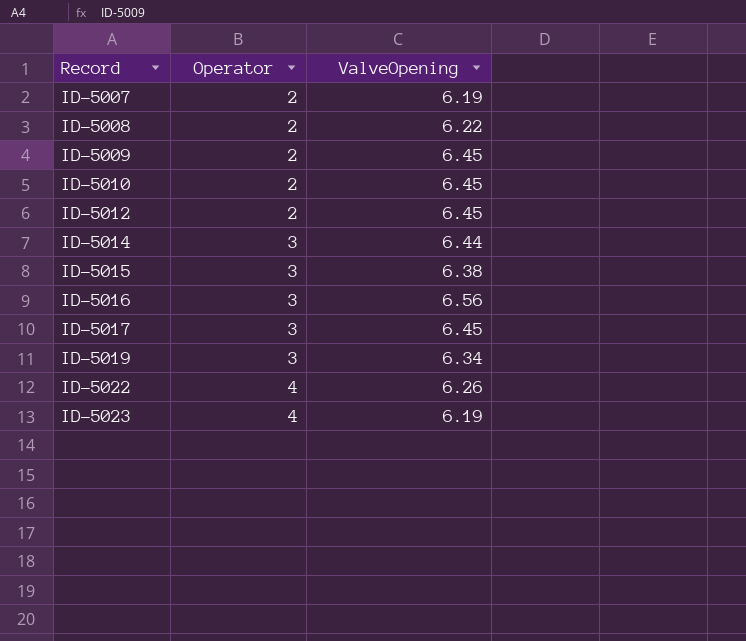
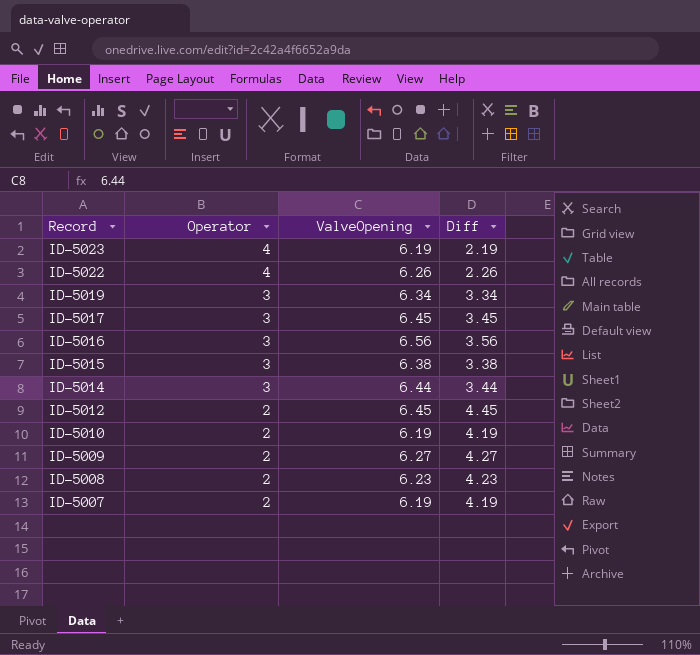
row order: Record ascending -> Record descending
column Diff | formula: none -> [ValveOpening] - [Operator]
ID-5010 | ValveOpening: 6.45 -> 6.19
ID-5009 | ValveOpening: 6.45 -> 6.27
ID-5008 | ValveOpening: 6.22 -> 6.23

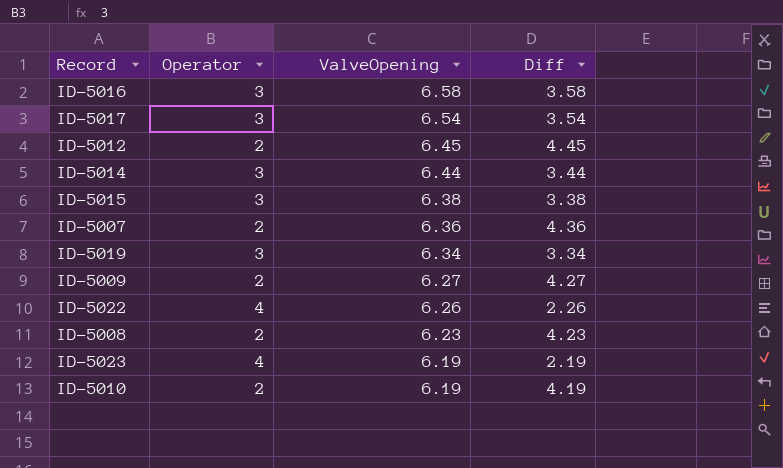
row order: Record descending -> ValveOpening descending
ID-5016 | ValveOpening: 6.56 -> 6.58
ID-5016 | Diff: 3.56 -> 3.58
ID-5017 | ValveOpening: 6.45 -> 6.54
ID-5017 | Diff: 3.45 -> 3.54
ID-5007 | ValveOpening: 6.19 -> 6.36
ID-5007 | Diff: 4.19 -> 4.36

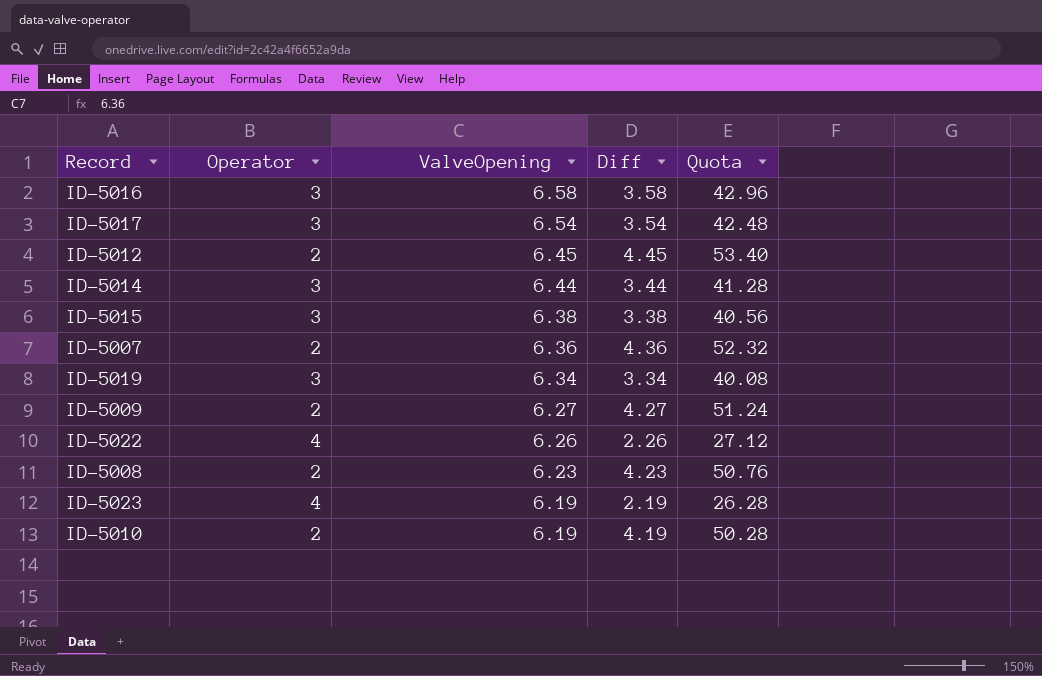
column Quota | formula: none -> [Diff] * 12

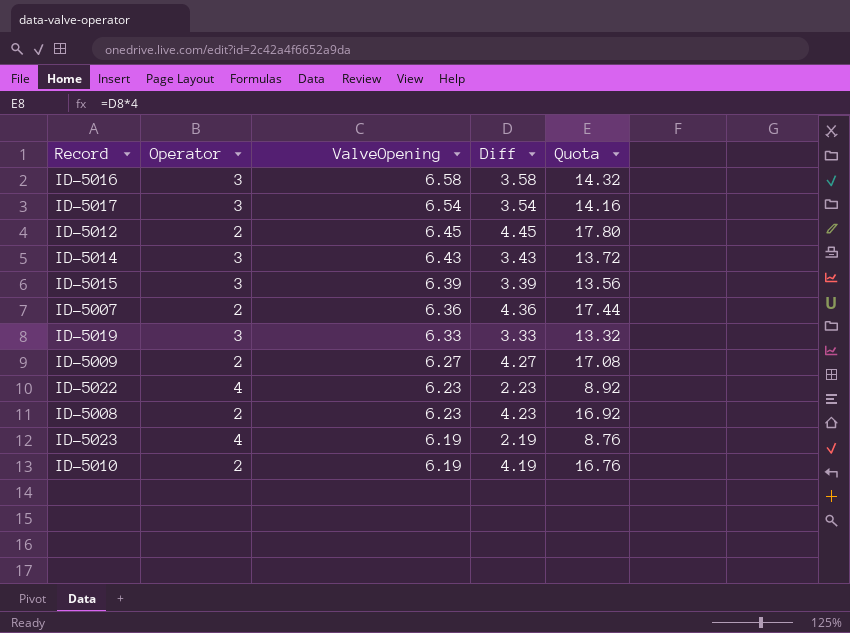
column Quota | formula: [Diff] * 12 -> [Diff] * 4
ID-5014 | ValveOpening: 6.44 -> 6.43
ID-5014 | Diff: 3.44 -> 3.43
ID-5015 | ValveOpening: 6.38 -> 6.39
ID-5015 | Diff: 3.38 -> 3.39
ID-5019 | ValveOpening: 6.34 -> 6.33
ID-5019 | Diff: 3.34 -> 3.33
ID-5022 | ValveOpening: 6.26 -> 6.23
ID-5022 | Diff: 2.26 -> 2.23

